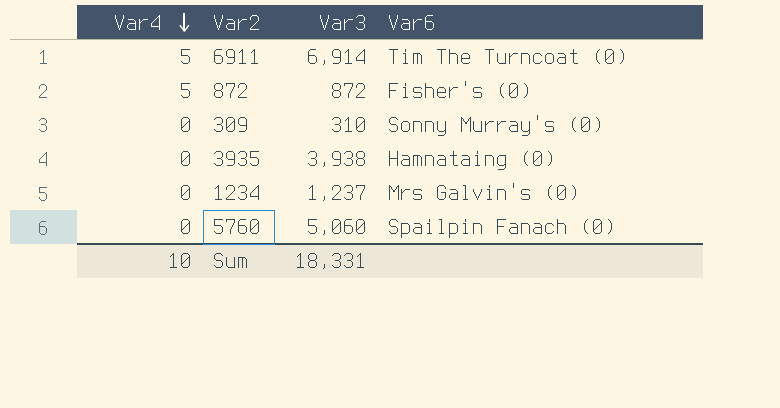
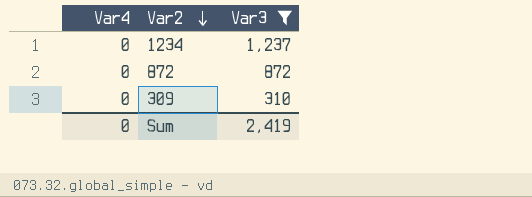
filter: none -> Var3 <= 1,237
row order: Var4 descending -> Var2 descending
column Var6 | position: 4 -> none
872 | Var4: 5 -> 0
Sum | Var4: 10 -> 0
Sum | Var3: 18,331 -> 2,419

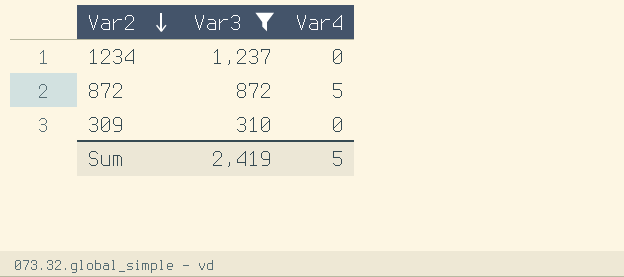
column Var4 | position: 1 -> 3
872 | Var4: 0 -> 5
Sum | Var4: 0 -> 5

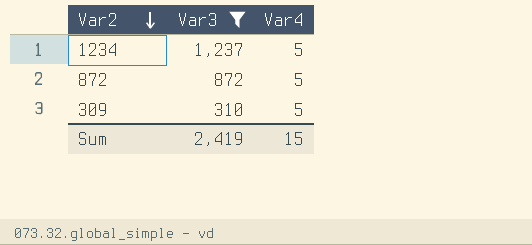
1234 | Var4: 0 -> 5
309 | Var4: 0 -> 5
Sum | Var4: 5 -> 15

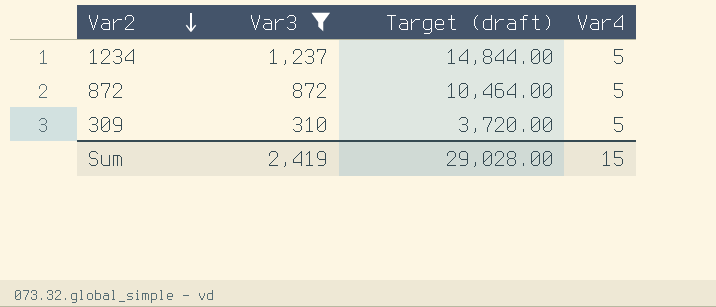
column Target (draft) | formula: none -> [Var3] * 12

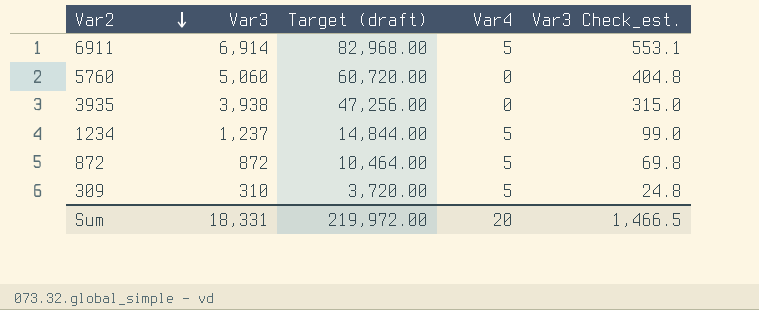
filter: Var3 <= 1,237 -> none
column Var3 Check_est. | formula: none -> [Var3] * 0.08
Sum | Var3: 2,419 -> 18,331
Sum | Target (draft): 29,028.00 -> 219,972.00
Sum | Var4: 15 -> 20

